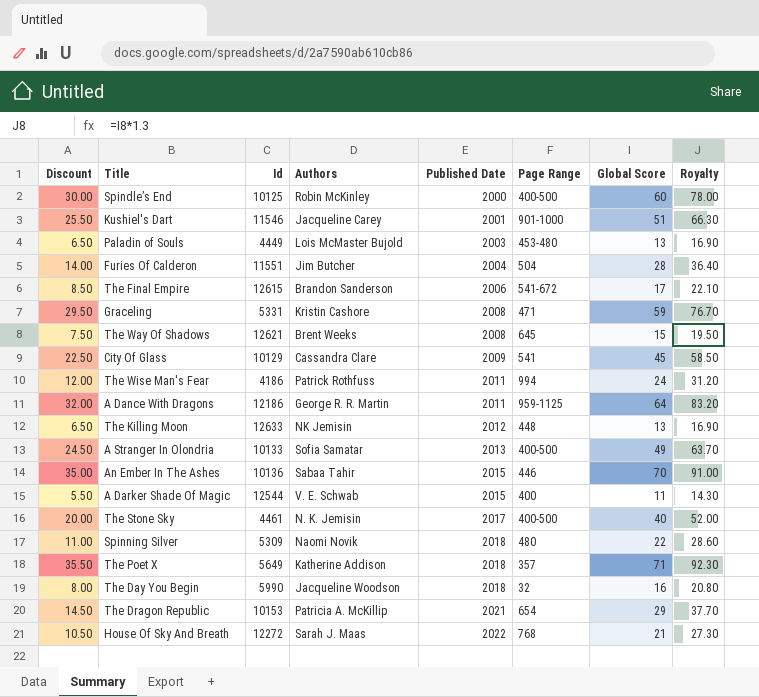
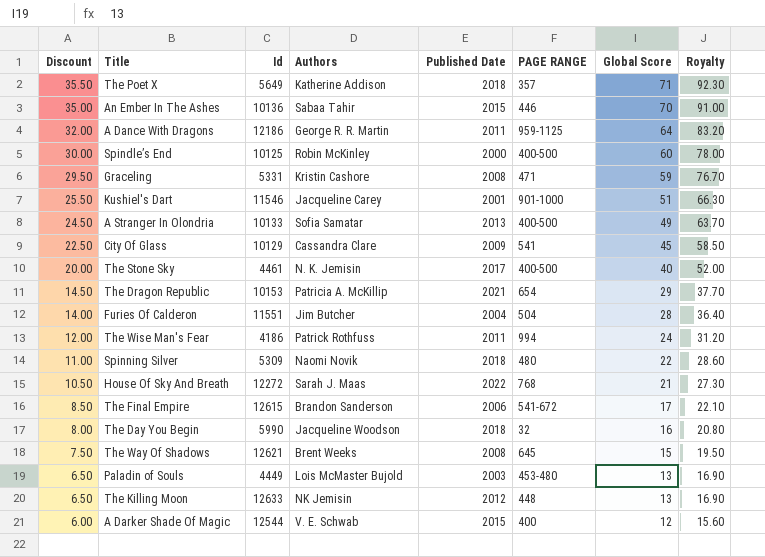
row order: Published Date ascending -> Discount descending
column name: Page Range -> PAGE RANGE
A Darker Shade Of Magic | Discount: 5.50 -> 6.00
A Darker Shade Of Magic | Global Score: 11 -> 12
A Darker Shade Of Magic | Royalty: 14.30 -> 15.60

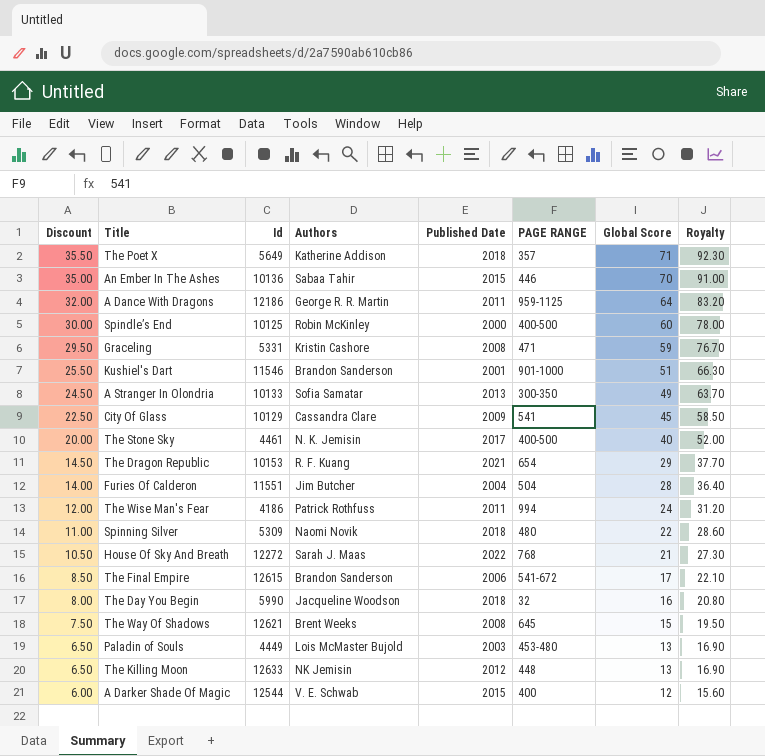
Kushiel's Dart | Authors: Jacqueline Carey -> Brandon Sanderson
A Stranger In Olondria | PAGE RANGE: 400-500 -> 300-350
The Dragon Republic | Authors: Patricia A. McKillip -> R. F. Kuang

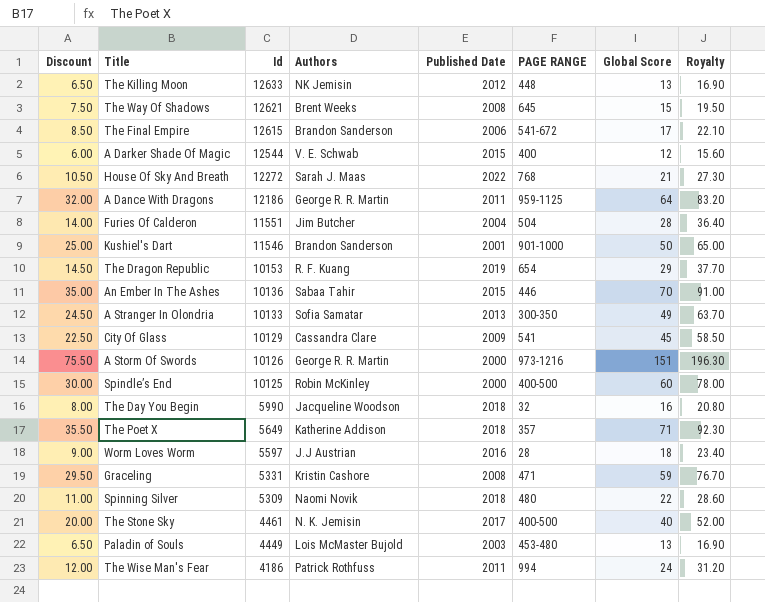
row order: Discount descending -> Id descending
Kushiel's Dart | Discount: 25.50 -> 25.00
Kushiel's Dart | Global Score: 51 -> 50
Kushiel's Dart | Royalty: 66.30 -> 65.00
The Dragon Republic | Published Date: 2021 -> 2019
row A Storm Of Swords: none -> 75.50 | 10126 | George R. R. Martin | 2000 | 973-1216 | 151 | 196.30
row Worm Loves Worm: none -> 9.00 | 5597 | J.J Austrian | 2016 | 28 | 18 | 23.40

